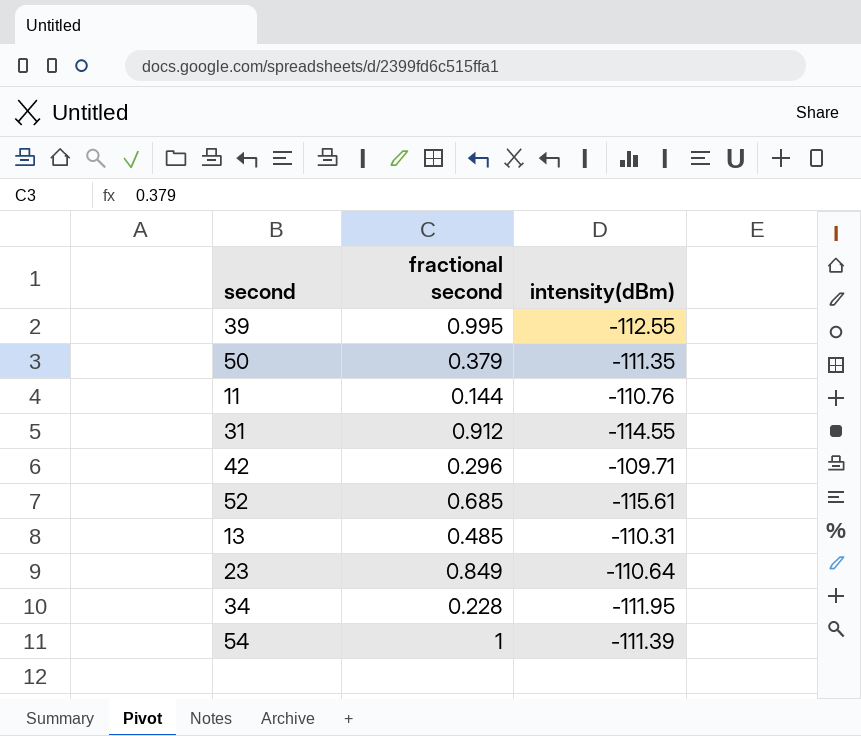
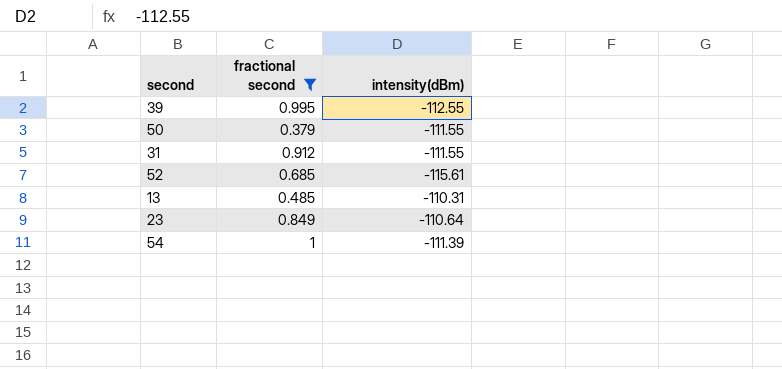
filter: none -> fractional second >= 0.379
50 | intensity(dBm): -111.35 -> -111.55
31 | intensity(dBm): -114.55 -> -111.55

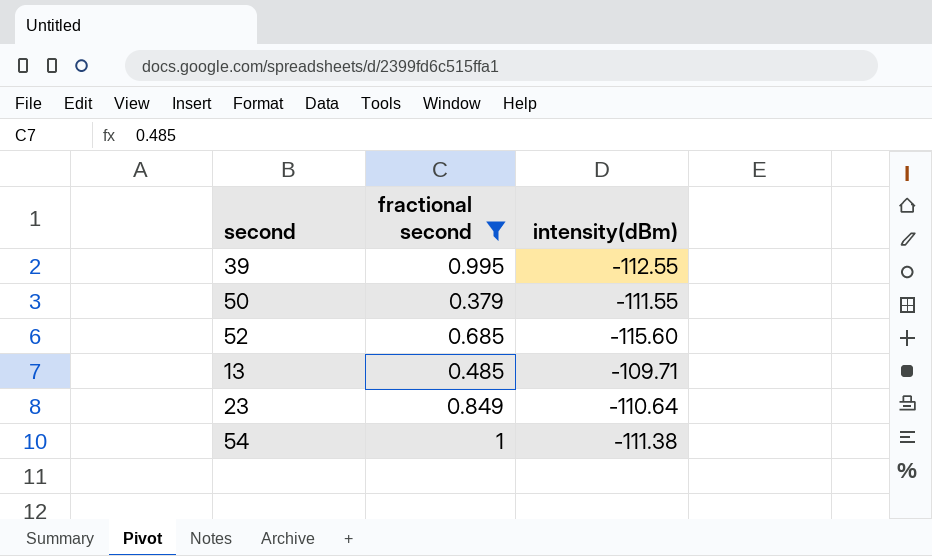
row 31: 0.912 | -111.55 -> none
52 | intensity(dBm): -115.61 -> -115.60
13 | intensity(dBm): -110.31 -> -109.71
54 | intensity(dBm): -111.39 -> -111.38

